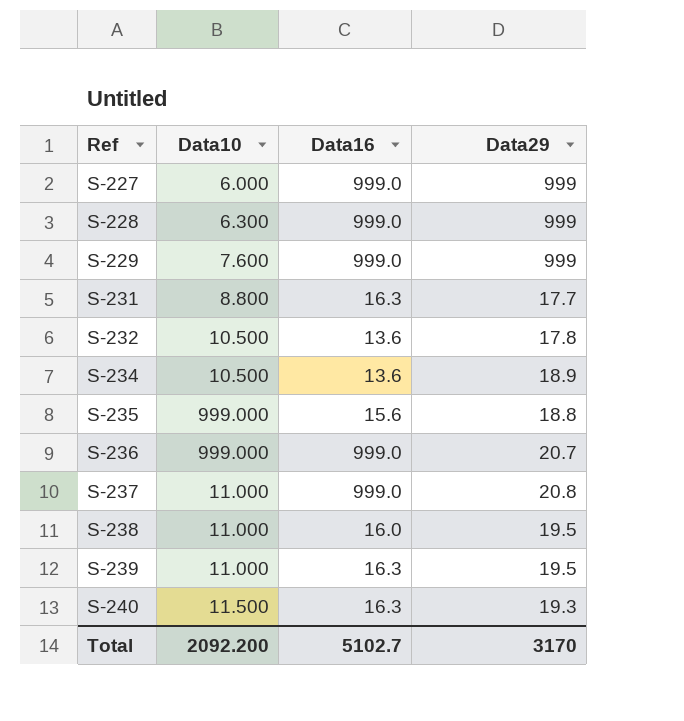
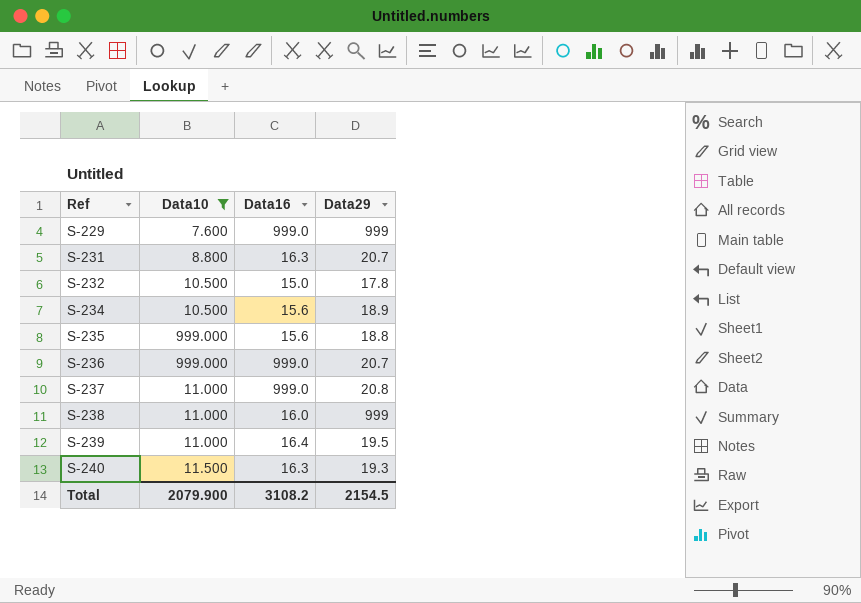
filter: none -> Data10 >= 7.600
S-231 | Data29: 17.7 -> 20.7
S-232 | Data16: 13.6 -> 15.0
S-234 | Data16: 13.6 -> 15.6
S-238 | Data29: 19.5 -> 999
S-239 | Data16: 16.3 -> 16.4
Total | Data10: 2092.200 -> 2079.900
Total | Data16: 5102.7 -> 3108.2
Total | Data29: 3170 -> 2154.5

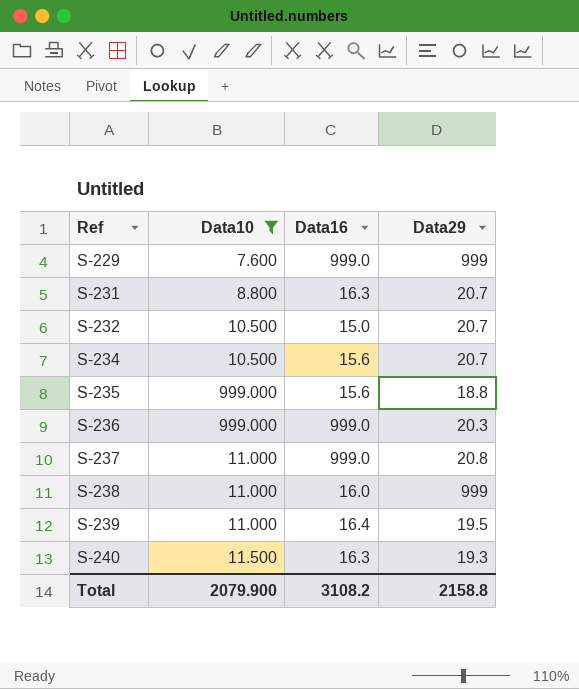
S-232 | Data29: 17.8 -> 20.7
S-234 | Data29: 18.9 -> 20.7
S-236 | Data29: 20.7 -> 20.3
Total | Data29: 2154.5 -> 2158.8

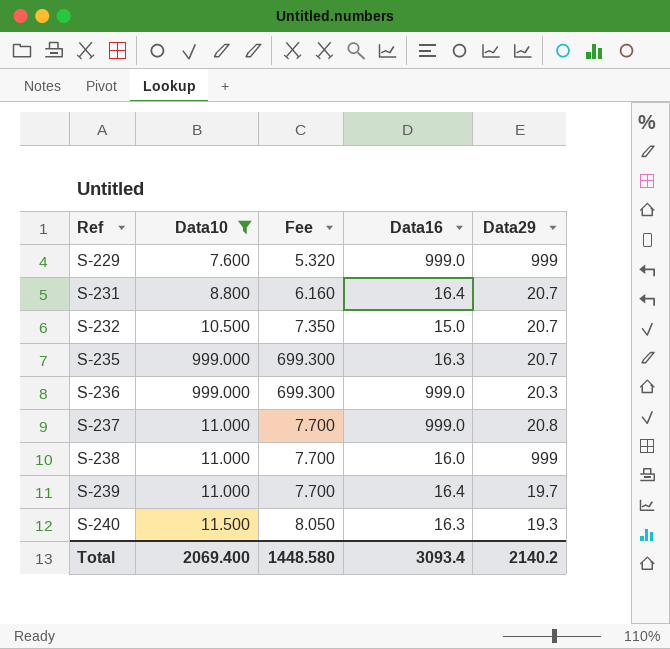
column Fee | formula: none -> [Data10] * 0.7
row S-234: 10.500 | 15.6 | 20.7 -> none
S-231 | Data16: 16.3 -> 16.4
S-235 | Data16: 15.6 -> 16.3
S-235 | Data29: 18.8 -> 20.7
S-239 | Data29: 19.5 -> 19.7
Total | Data10: 2079.900 -> 2069.400
Total | Data16: 3108.2 -> 3093.4
Total | Data29: 2158.8 -> 2140.2

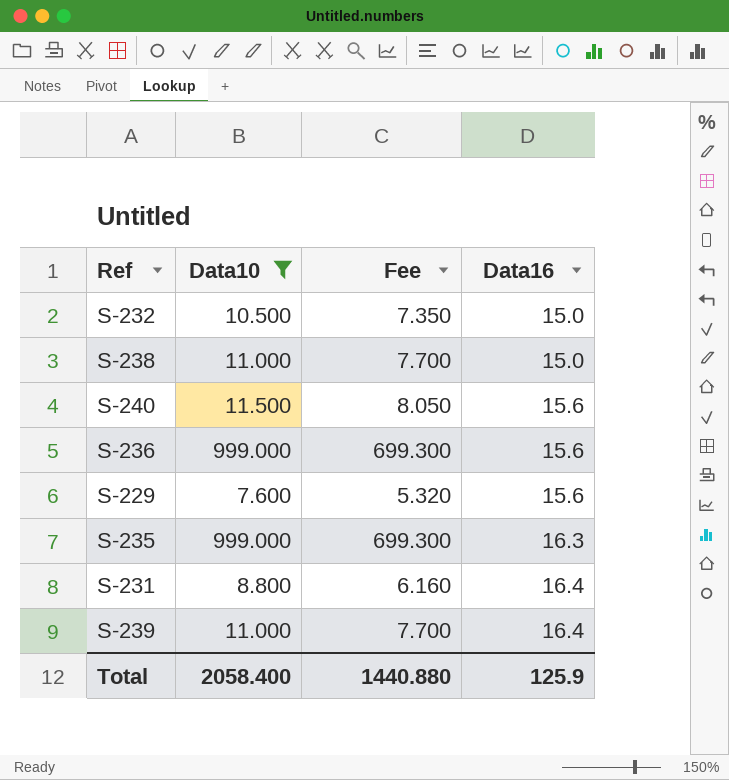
row order: Ref ascending -> Data16 ascending
column Data29 | position: 5 -> none
row S-237: 11.000 | 7.700 | 999.0 | 20.8 -> none
S-238 | Data16: 16.0 -> 15.0
S-240 | Data16: 16.3 -> 15.6
S-236 | Data16: 999.0 -> 15.6
S-229 | Data16: 999.0 -> 15.6
Total | Data10: 2069.400 -> 2058.400
Total | Fee: 1448.580 -> 1440.880
Total | Data16: 3093.4 -> 125.9

